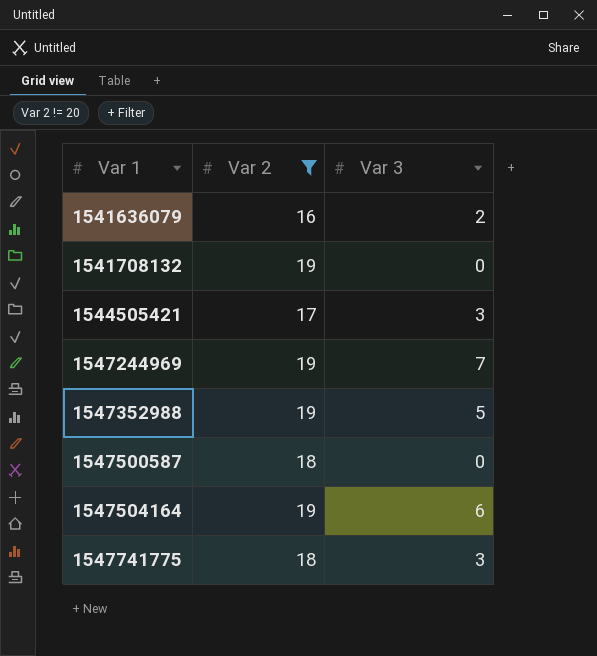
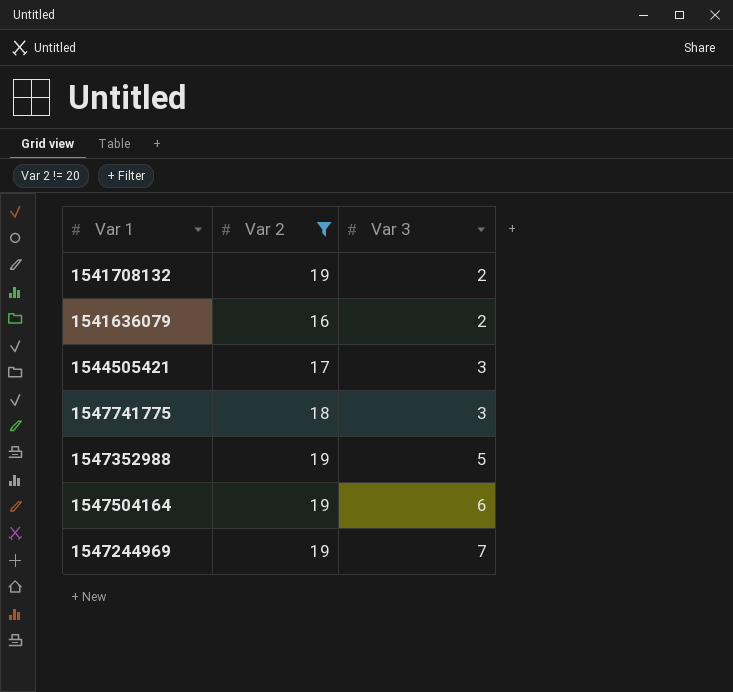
row order: Var 1 ascending -> Var 3 ascending
row 1547500587: 18 | 0 -> none
1541708132 | Var 3: 0 -> 2

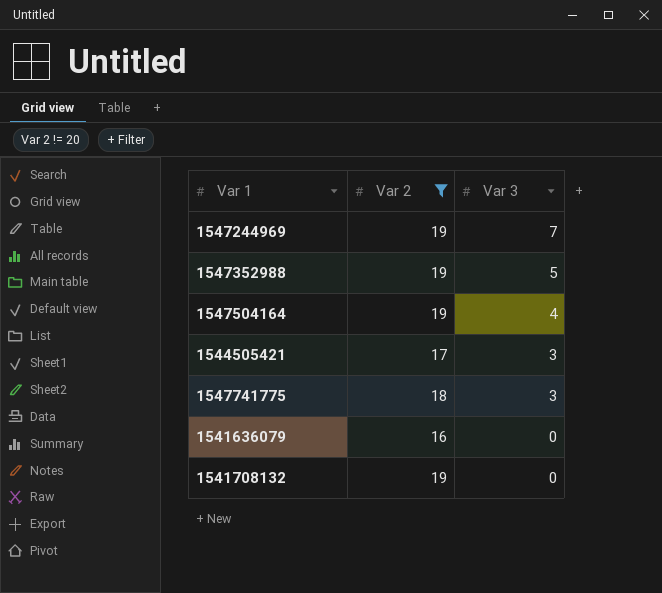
row order: Var 3 ascending -> Var 3 descending
1547504164 | Var 3: 6 -> 4
1541636079 | Var 3: 2 -> 0
1541708132 | Var 3: 2 -> 0

